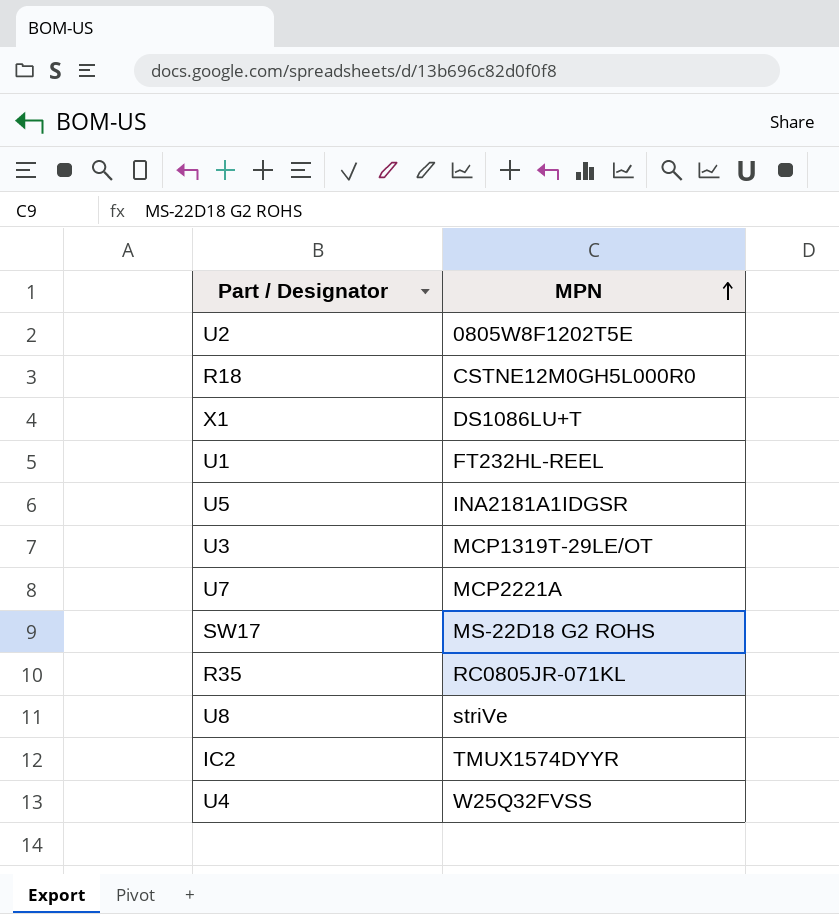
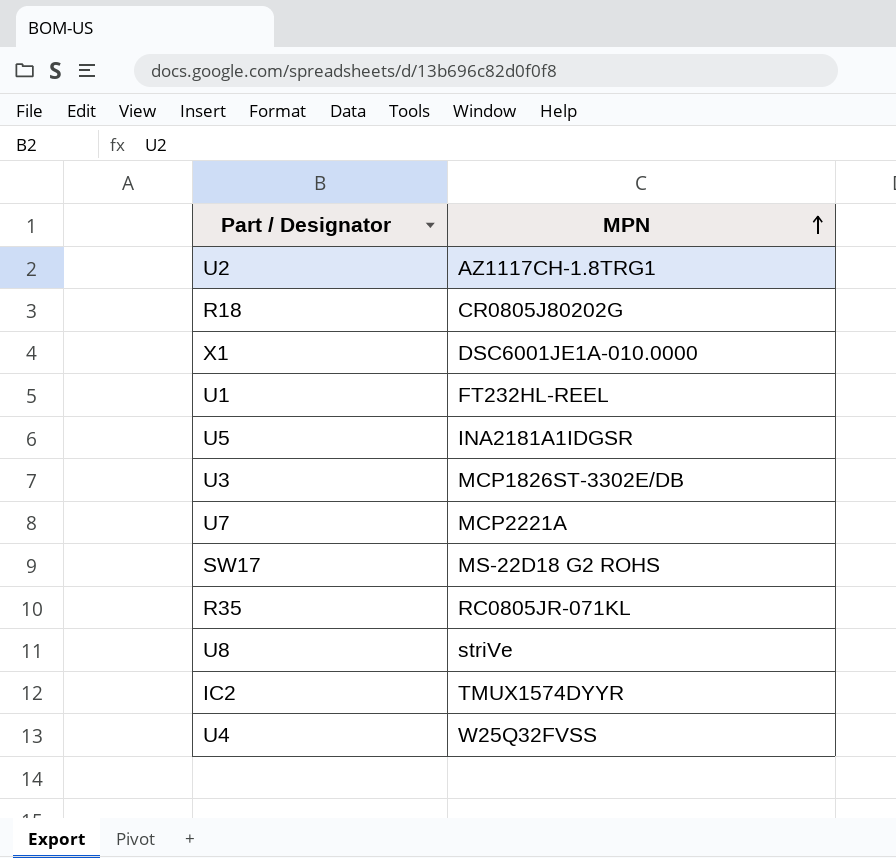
U2 | MPN: 0805W8F1202T5E -> AZ1117CH-1.8TRG1
R18 | MPN: CSTNE12M0GH5L000R0 -> CR0805J80202G
X1 | MPN: DS1086LU+T -> DSC6001JE1A-010.0000
U3 | MPN: MCP1319T-29LE/OT -> MCP1826ST-3302E/DB

